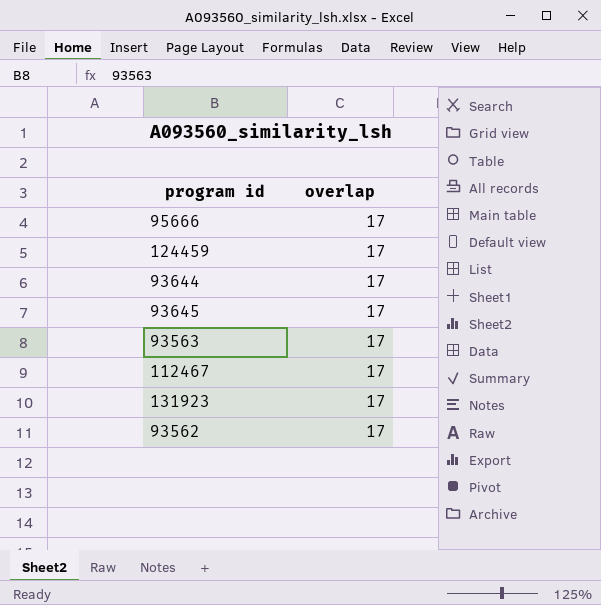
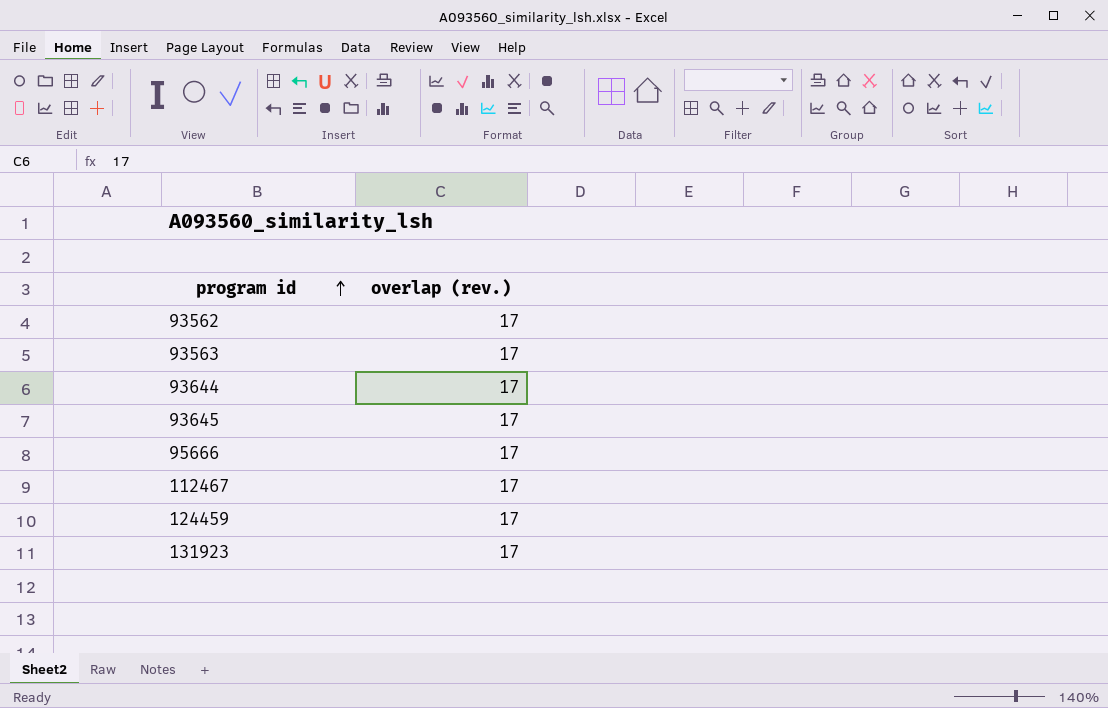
row order: none -> program id ascending
column name: overlap -> overlap (rev.)

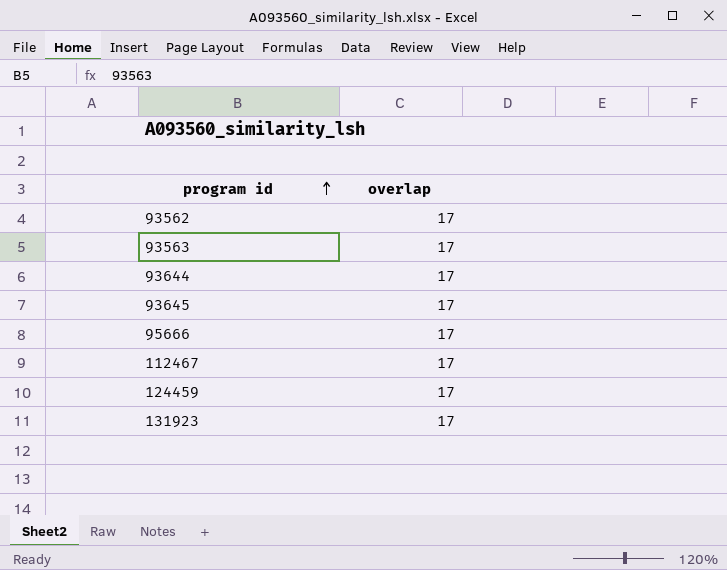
column name: overlap (rev.) -> overlap

